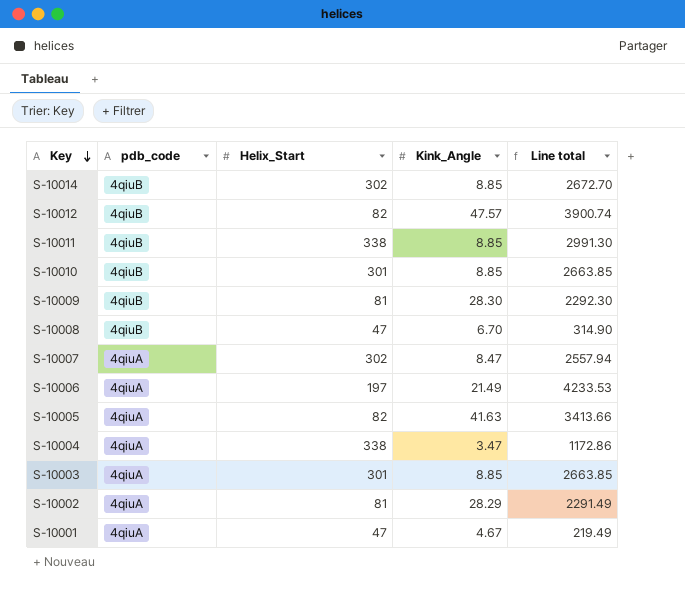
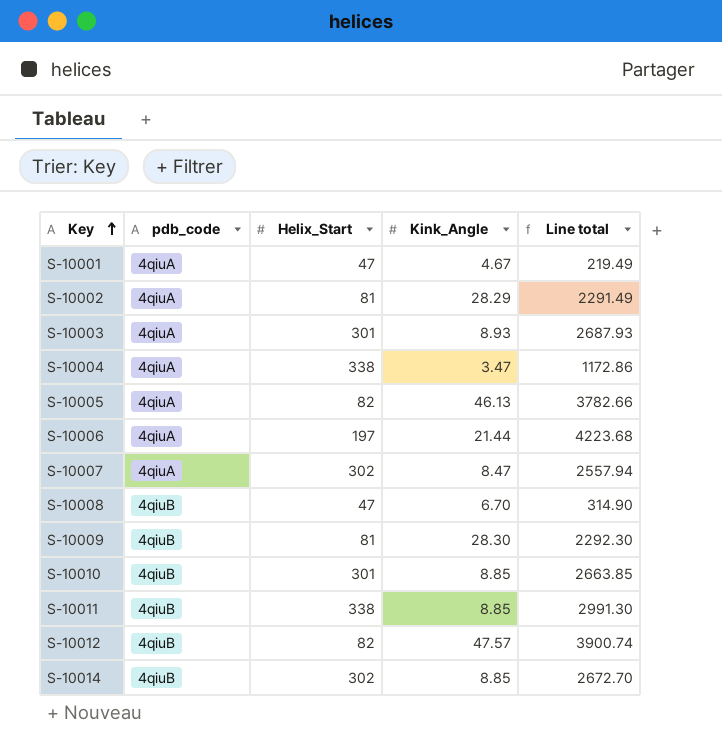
row order: Key descending -> Key ascending
S-10003 | Kink_Angle: 8.85 -> 8.93
S-10003 | Line total: 2663.85 -> 2687.93
S-10005 | Kink_Angle: 41.63 -> 46.13
S-10005 | Line total: 3413.66 -> 3782.66
S-10006 | Kink_Angle: 21.49 -> 21.44
S-10006 | Line total: 4233.53 -> 4223.68

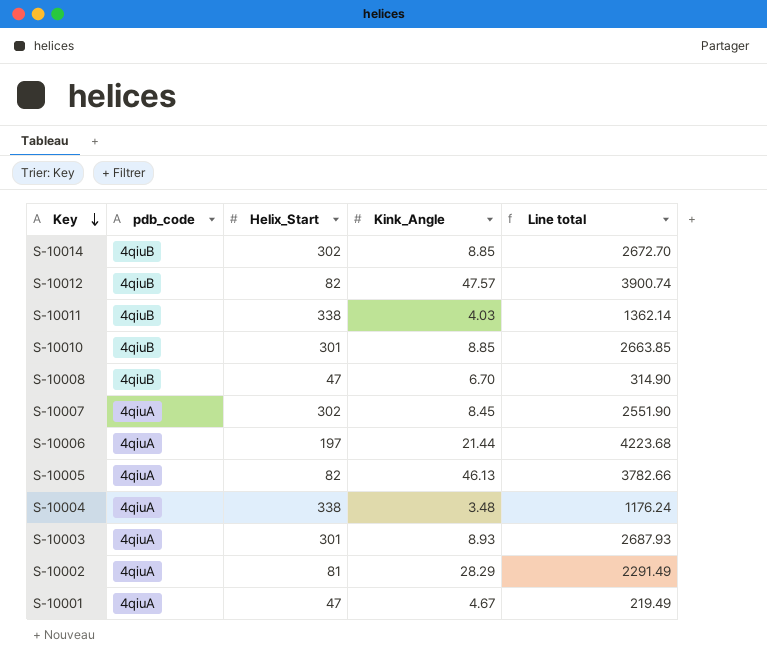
row order: Key ascending -> Key descending
row S-10009: 4qiuB | 81 | 28.30 | 2292.30 -> none
S-10011 | Kink_Angle: 8.85 -> 4.03
S-10011 | Line total: 2991.30 -> 1362.14
S-10007 | Kink_Angle: 8.47 -> 8.45
S-10007 | Line total: 2557.94 -> 2551.90
S-10004 | Kink_Angle: 3.47 -> 3.48
S-10004 | Line total: 1172.86 -> 1176.24

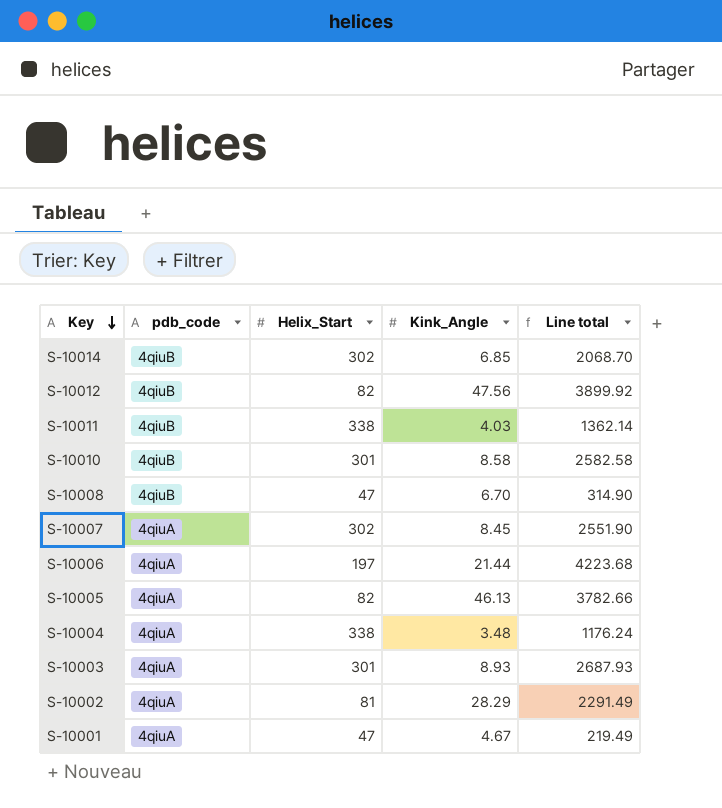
S-10014 | Kink_Angle: 8.85 -> 6.85
S-10014 | Line total: 2672.70 -> 2068.70
S-10012 | Kink_Angle: 47.57 -> 47.56
S-10012 | Line total: 3900.74 -> 3899.92
S-10010 | Kink_Angle: 8.85 -> 8.58
S-10010 | Line total: 2663.85 -> 2582.58

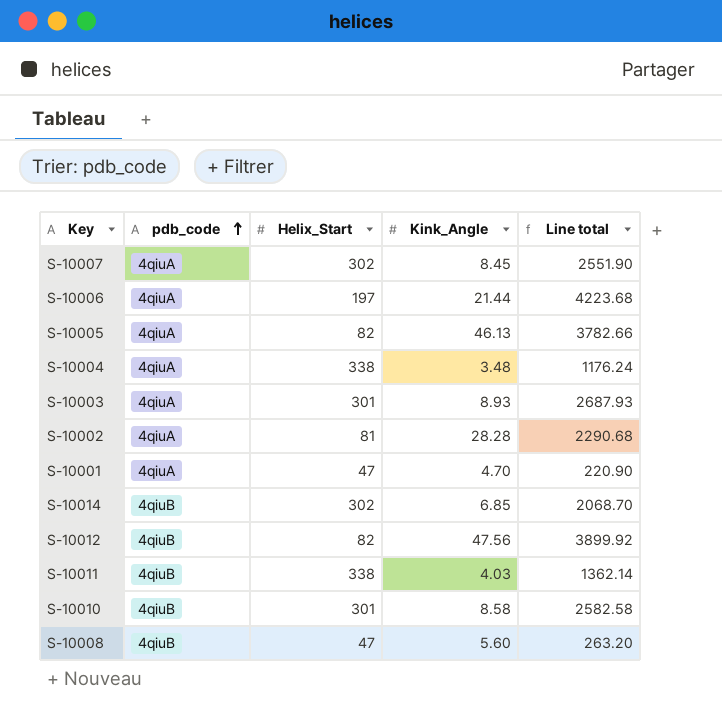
row order: Key descending -> pdb_code ascending
S-10002 | Kink_Angle: 28.29 -> 28.28
S-10002 | Line total: 2291.49 -> 2290.68
S-10001 | Kink_Angle: 4.67 -> 4.70
S-10001 | Line total: 219.49 -> 220.90
S-10008 | Kink_Angle: 6.70 -> 5.60
S-10008 | Line total: 314.90 -> 263.20

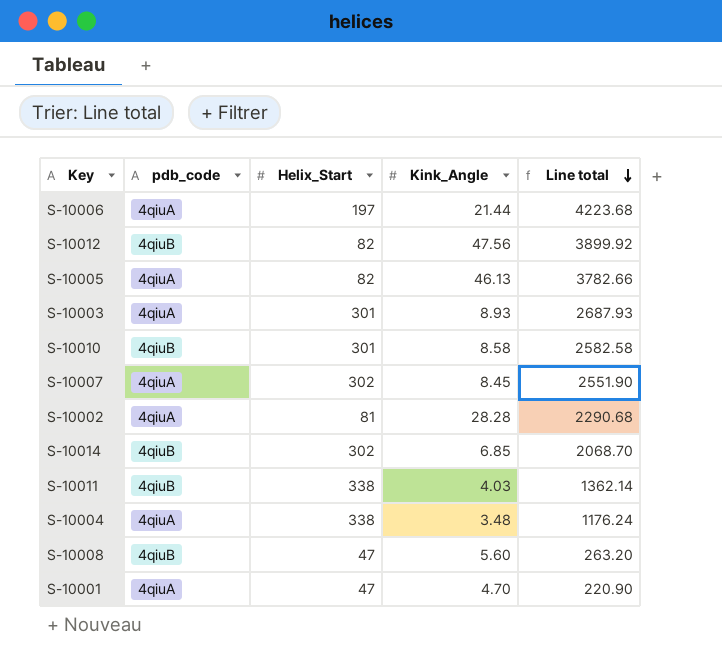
row order: pdb_code ascending -> Line total descending

